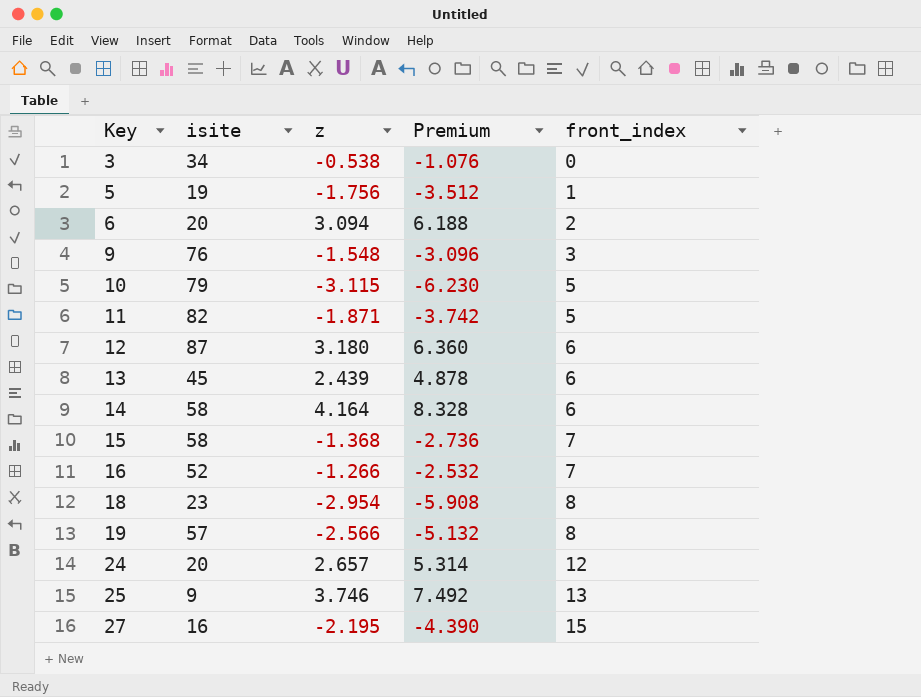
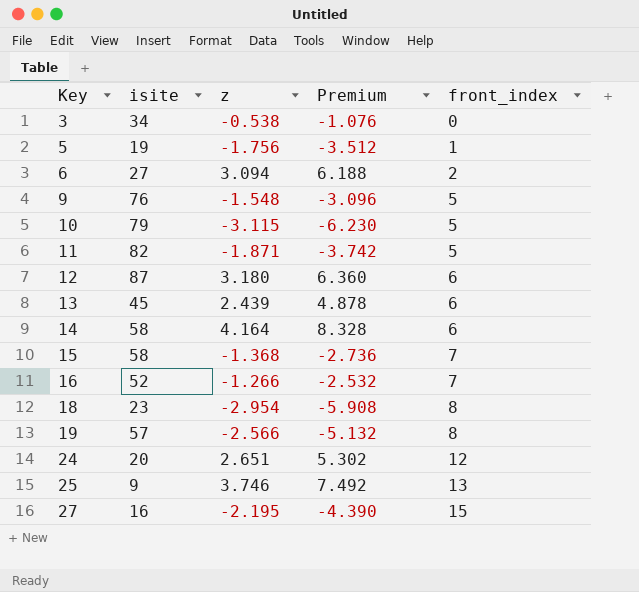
6 | isite: 20 -> 27
9 | front_index: 3 -> 5
24 | z: 2.657 -> 2.651
24 | Premium: 5.314 -> 5.302

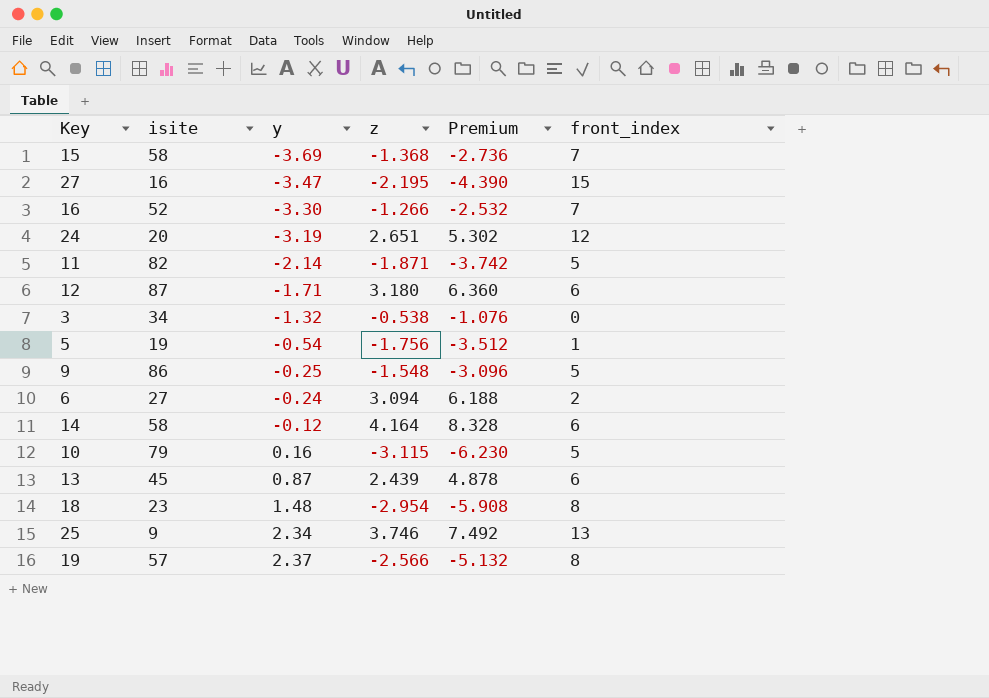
row order: Key ascending -> y ascending
column y | position: none -> 3
9 | isite: 76 -> 86

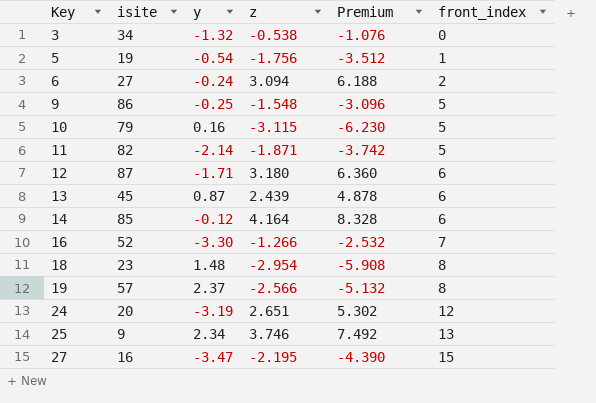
row order: y ascending -> Key ascending
row 15: 58 | -3.69 | -1.368 | -2.736 | 7 -> none
14 | isite: 58 -> 85

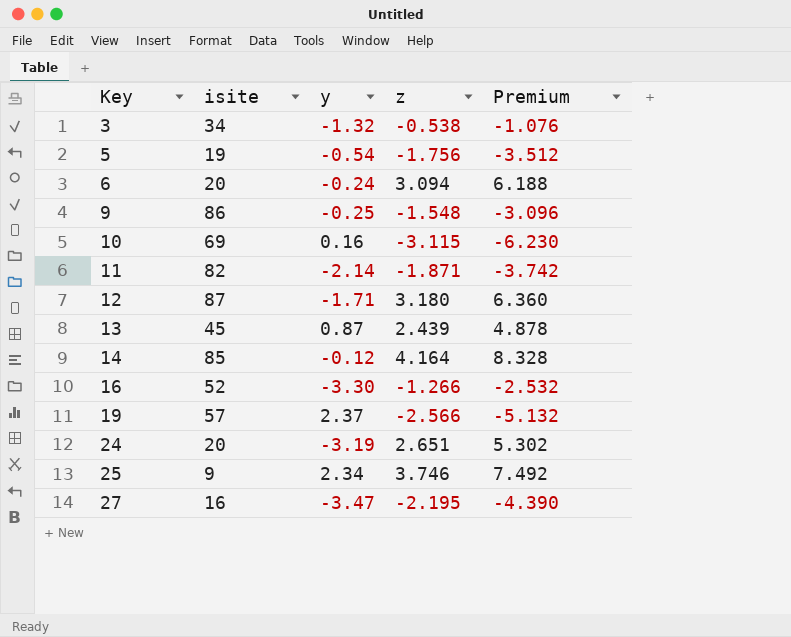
column front_index | position: 6 -> none
row 18: 23 | 1.48 | -2.954 | -5.908 | 8 -> none
6 | isite: 27 -> 20
10 | isite: 79 -> 69

